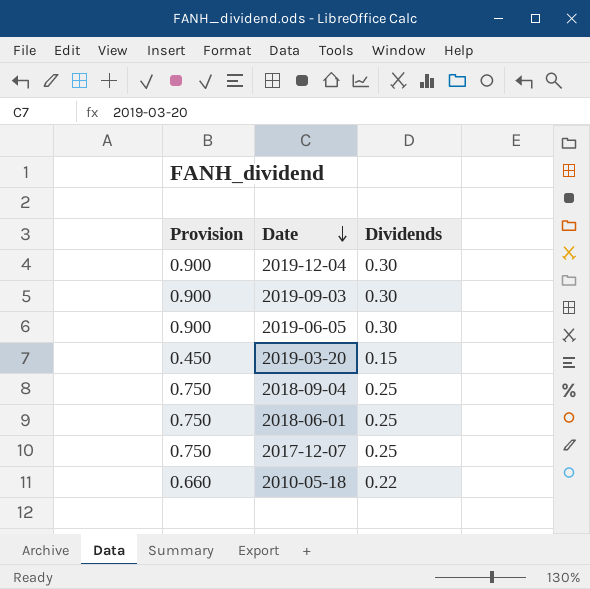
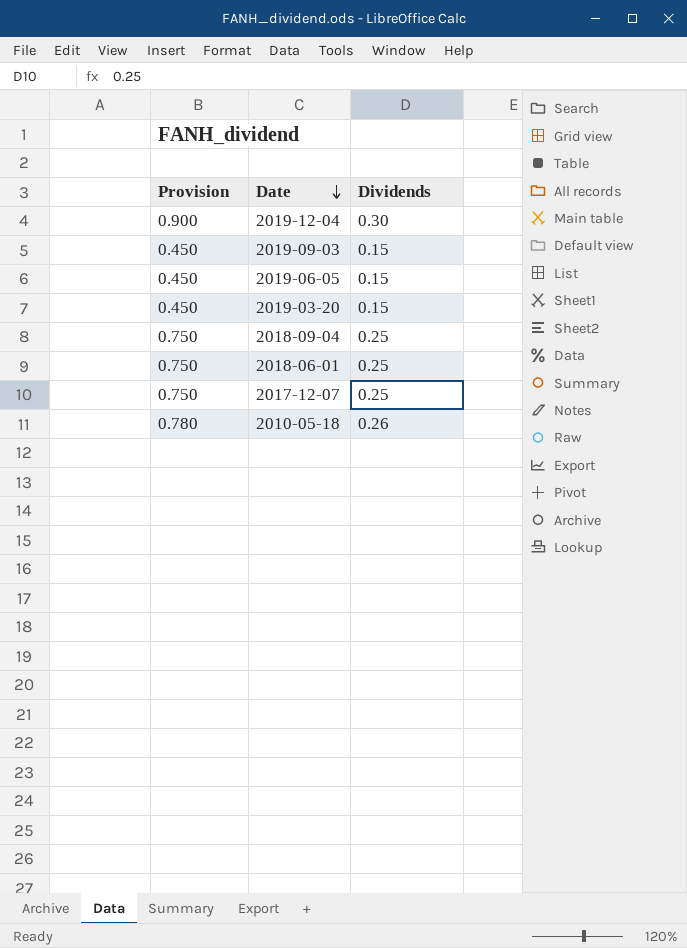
2019-09-03 | Provision: 0.900 -> 0.450
2019-09-03 | Dividends: 0.30 -> 0.15
2019-06-05 | Provision: 0.900 -> 0.450
2019-06-05 | Dividends: 0.30 -> 0.15
2010-05-18 | Provision: 0.660 -> 0.780
2010-05-18 | Dividends: 0.22 -> 0.26

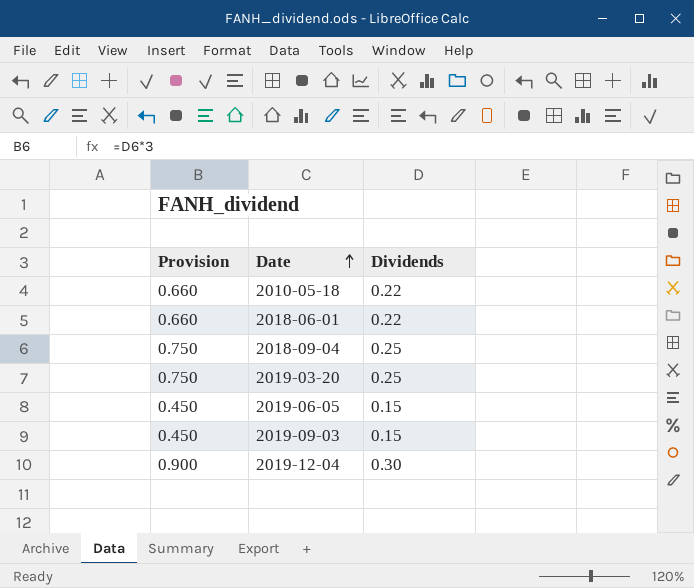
row order: Date descending -> Date ascending
row 2017-12-07: 0.750 | 0.25 -> none
2010-05-18 | Provision: 0.780 -> 0.660
2010-05-18 | Dividends: 0.26 -> 0.22
2018-06-01 | Provision: 0.750 -> 0.660
2018-06-01 | Dividends: 0.25 -> 0.22
2019-03-20 | Provision: 0.450 -> 0.750
2019-03-20 | Dividends: 0.15 -> 0.25

